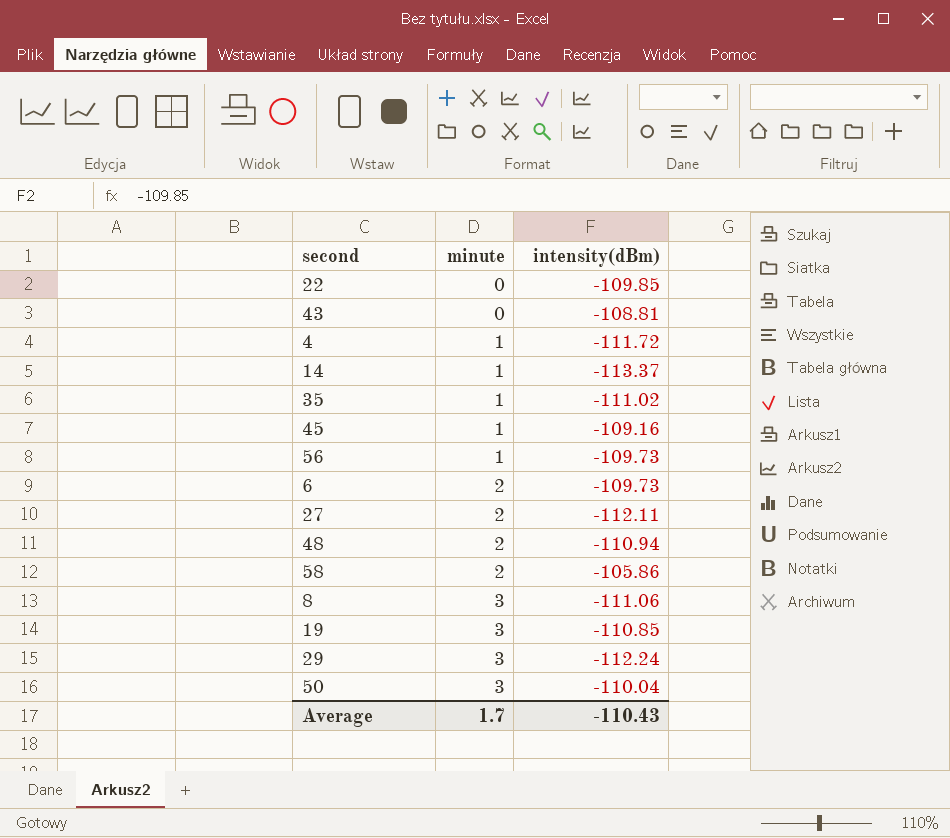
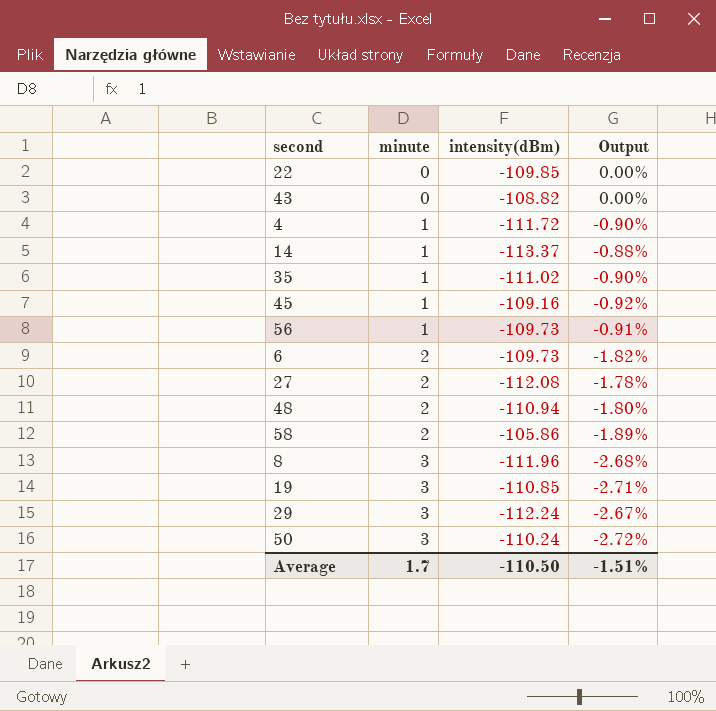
column Output | formula: none -> [minute] / [intensity(dBm)]
43 | intensity(dBm): -108.81 -> -108.82
27 | intensity(dBm): -112.11 -> -112.08
8 | intensity(dBm): -111.06 -> -111.96
50 | intensity(dBm): -110.04 -> -110.24
Average | intensity(dBm): -110.43 -> -110.50

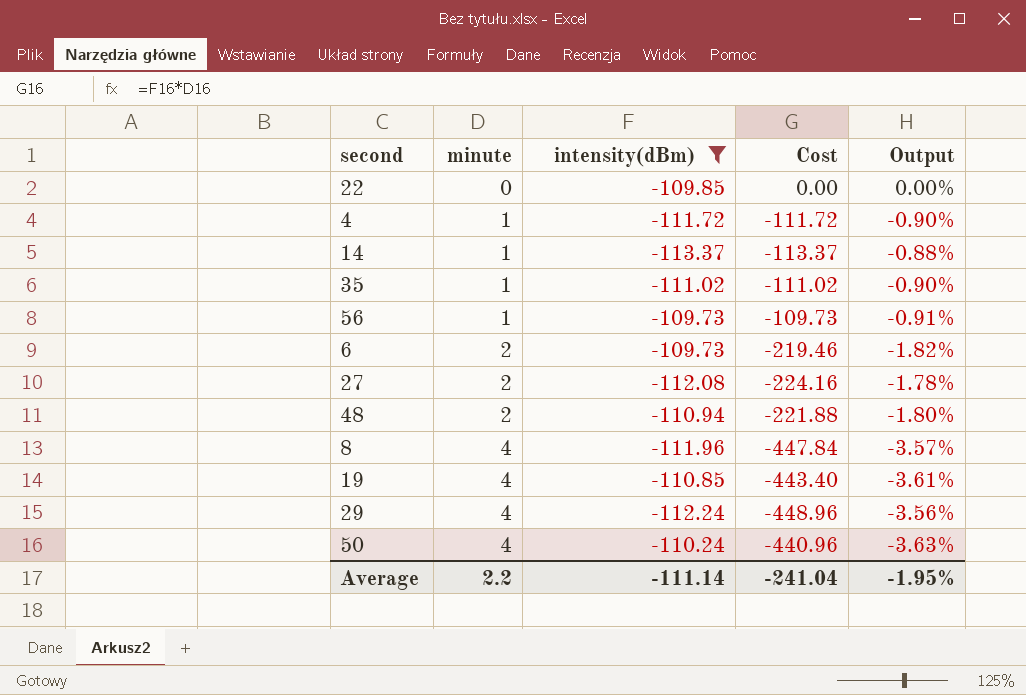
filter: none -> intensity(dBm) <= -109.73
column Cost | formula: none -> [minute] * [intensity(dBm)]
8 | minute: 3 -> 4
8 | Output: -2.68% -> -3.57%
19 | minute: 3 -> 4
19 | Output: -2.71% -> -3.61%
29 | minute: 3 -> 4
29 | Output: -2.67% -> -3.56%
50 | minute: 3 -> 4
50 | Output: -2.72% -> -3.63%
Average | minute: 1.7 -> 2.2
Average | intensity(dBm): -110.50 -> -111.14
Average | Output: -1.51% -> -1.95%

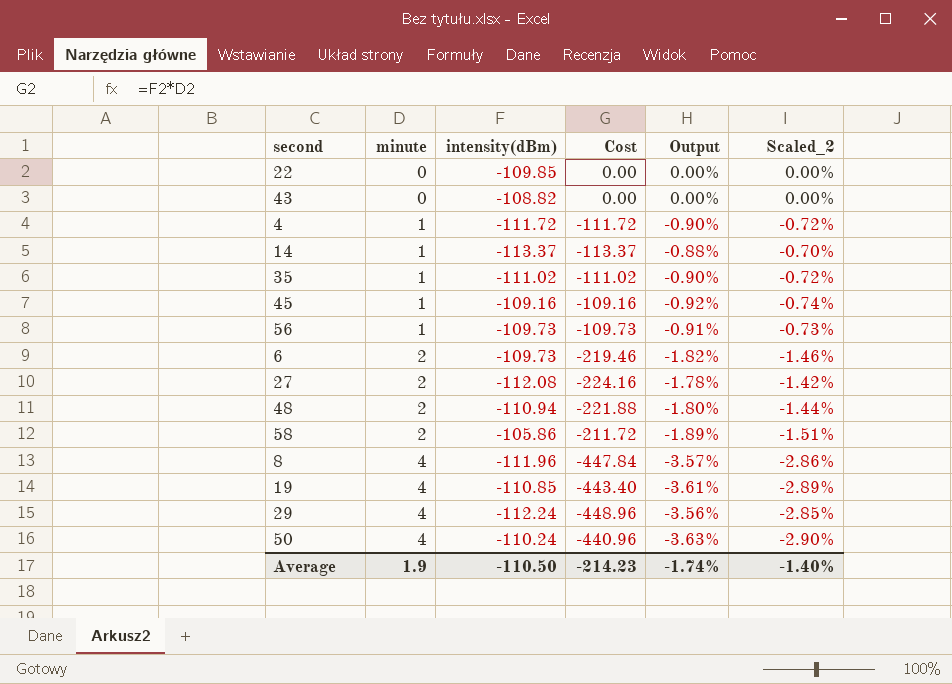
filter: intensity(dBm) <= -109.73 -> none
column Scaled_2 | formula: none -> [Output] * 0.8
Average | minute: 2.2 -> 1.9
Average | intensity(dBm): -111.14 -> -110.50
Average | Cost: -241.04 -> -214.23
Average | Output: -1.95% -> -1.74%

